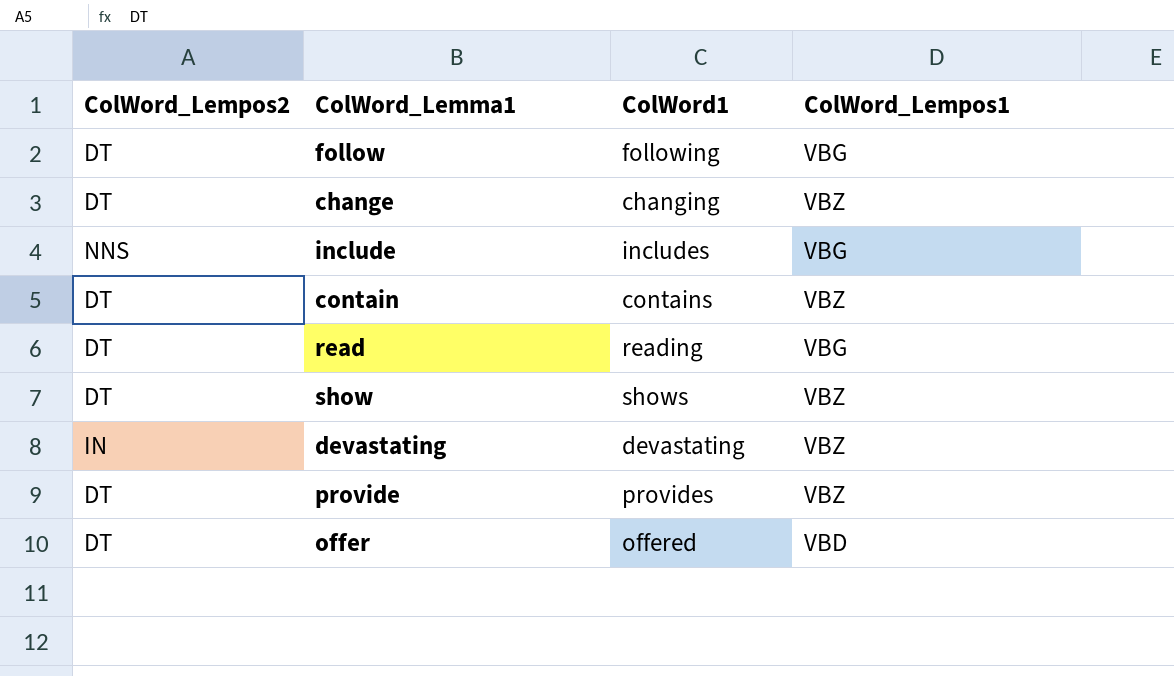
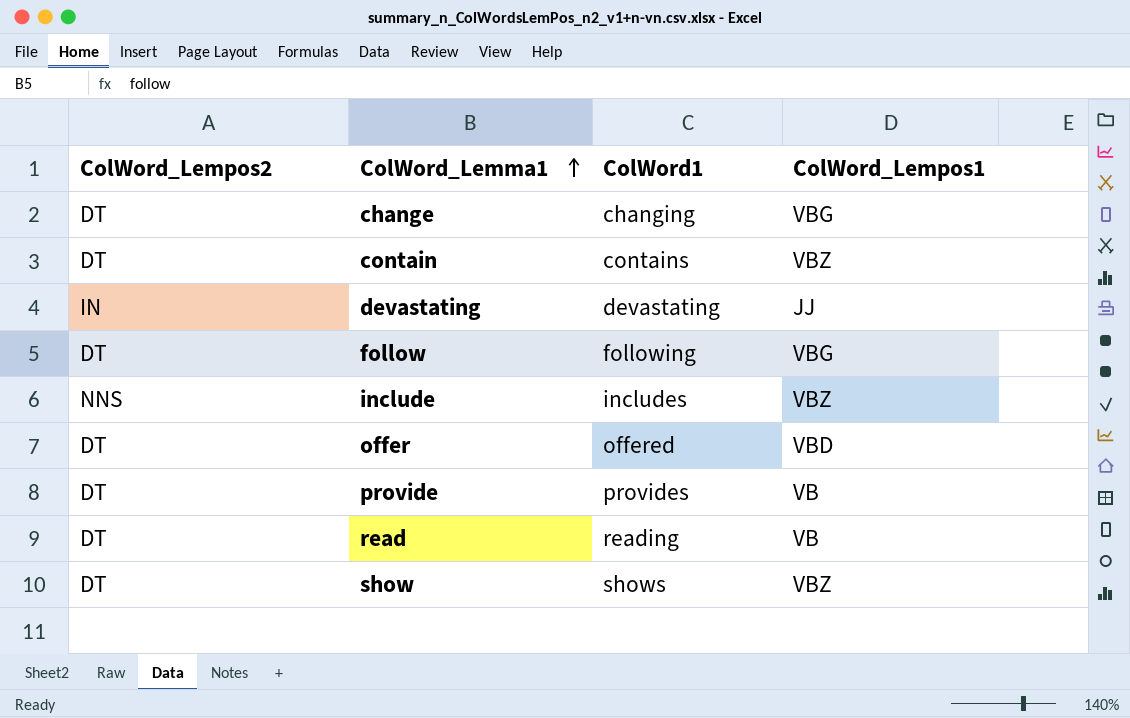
row order: none -> ColWord_Lemma1 ascending
change | ColWord_Lempos1: VBZ -> VBG
devastating | ColWord_Lempos1: VBZ -> JJ
include | ColWord_Lempos1: VBG -> VBZ
provide | ColWord_Lempos1: VBZ -> VB
read | ColWord_Lempos1: VBG -> VB

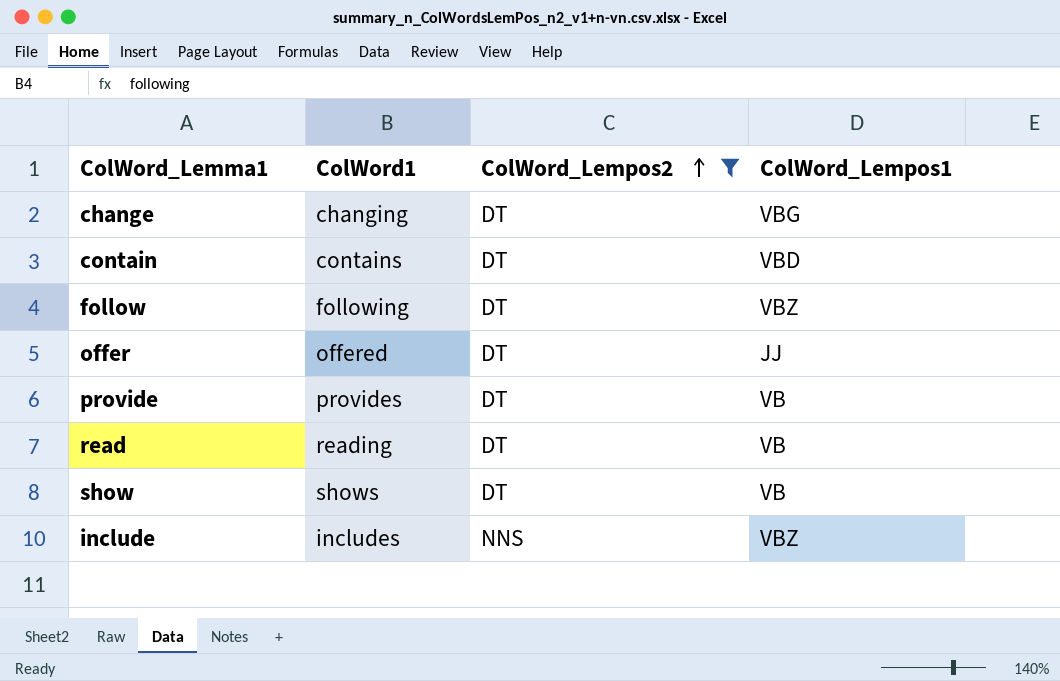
filter: none -> ColWord_Lempos2 != IN
row order: ColWord_Lemma1 ascending -> ColWord_Lempos2 ascending
column ColWord_Lempos2 | position: 1 -> 3
contain | ColWord_Lempos1: VBZ -> VBD
follow | ColWord_Lempos1: VBG -> VBZ
offer | ColWord_Lempos1: VBD -> JJ
show | ColWord_Lempos1: VBZ -> VB

